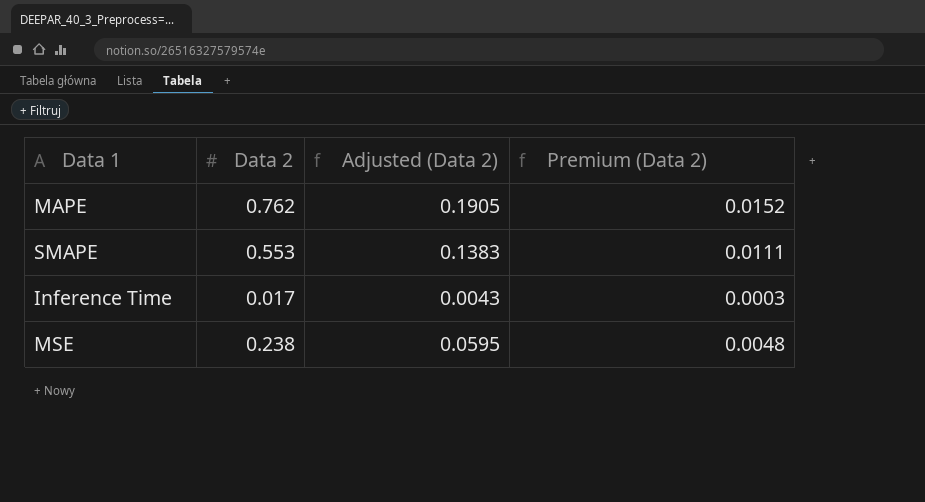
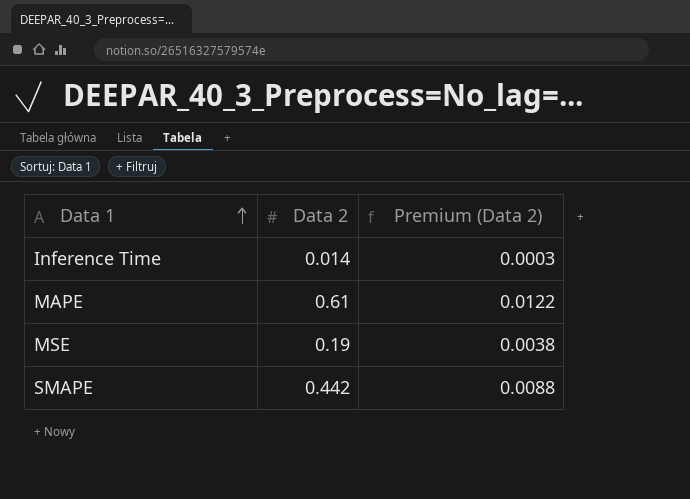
row order: none -> Data 1 ascending
column Adjusted (Data 2) | formula: [Data 2] * 0.25 -> none
Inference Time | Data 2: 0.017 -> 0.014
MAPE | Data 2: 0.762 -> 0.61
MAPE | Premium (Data 2): 0.0152 -> 0.0122
MSE | Data 2: 0.238 -> 0.19
MSE | Premium (Data 2): 0.0048 -> 0.0038
SMAPE | Data 2: 0.553 -> 0.442
SMAPE | Premium (Data 2): 0.0111 -> 0.0088

